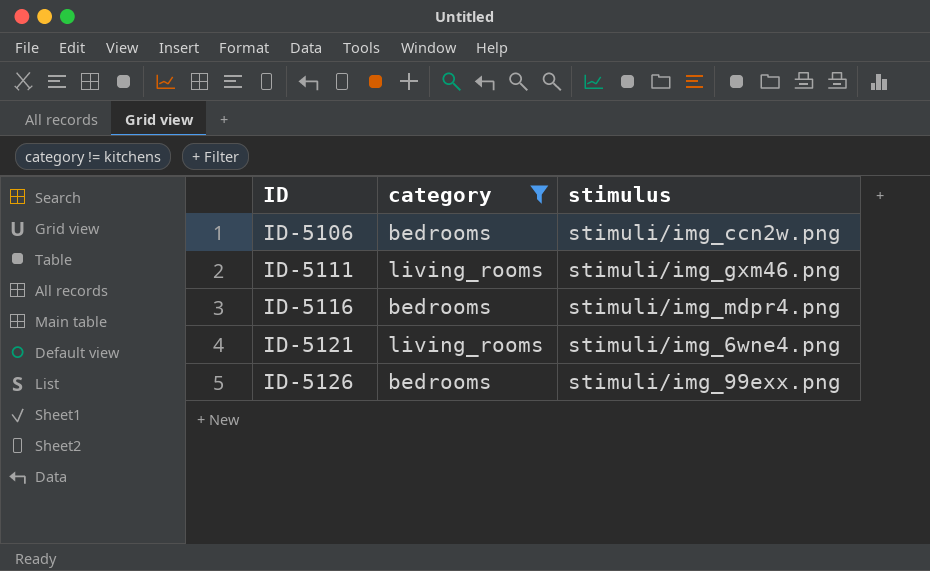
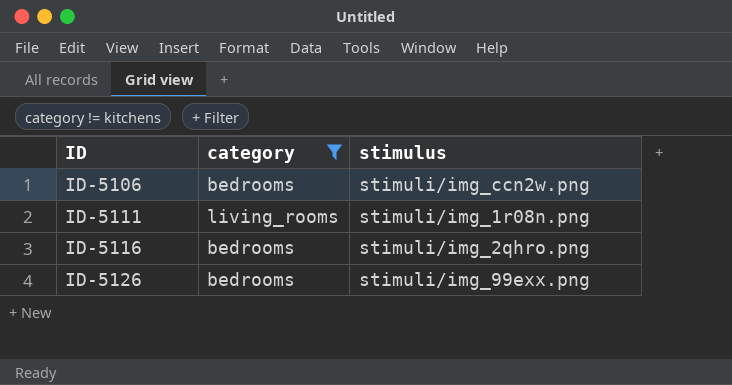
row ID-5121: living_rooms | stimuli/img_6wne4.png -> none
ID-5111 | stimulus: stimuli/img_gxm46.png -> stimuli/img_1r08n.png
ID-5116 | stimulus: stimuli/img_mdpr4.png -> stimuli/img_2qhro.png

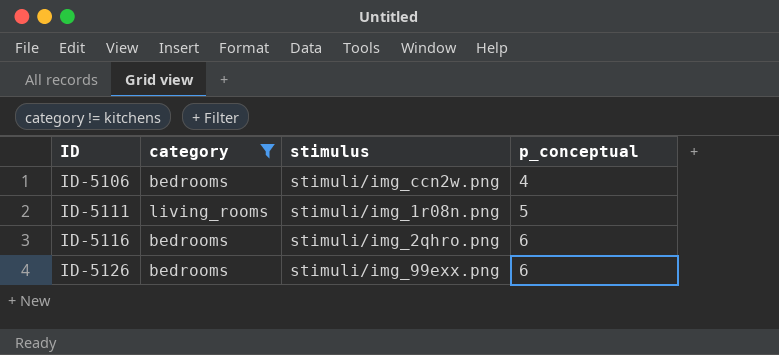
column p_conceptual | position: none -> 4

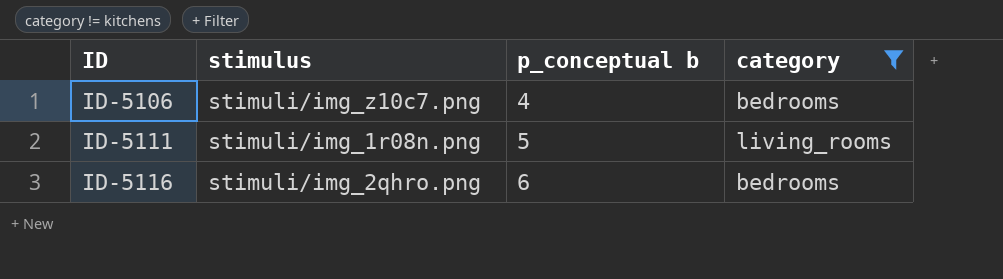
column name: p_conceptual -> p_conceptual b
column category | position: 2 -> 4
row ID-5126: bedrooms | stimuli/img_99exx.png | 6 -> none
ID-5106 | stimulus: stimuli/img_ccn2w.png -> stimuli/img_z10c7.png

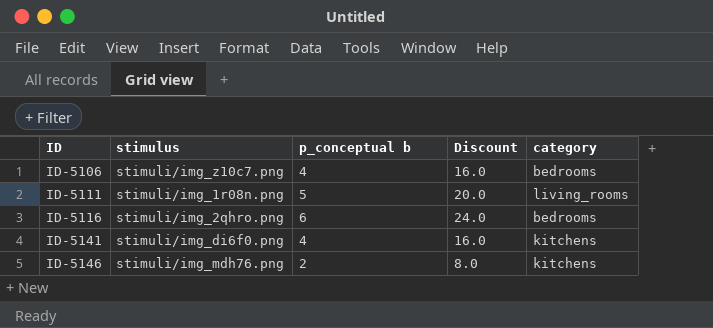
filter: category != kitchens -> none
column Discount | formula: none -> [p_conceptual b] * 4

